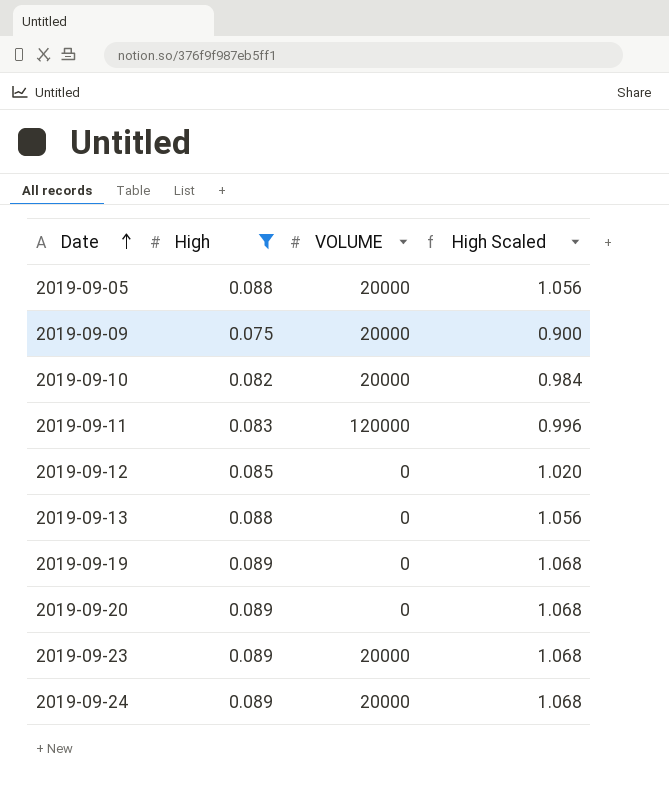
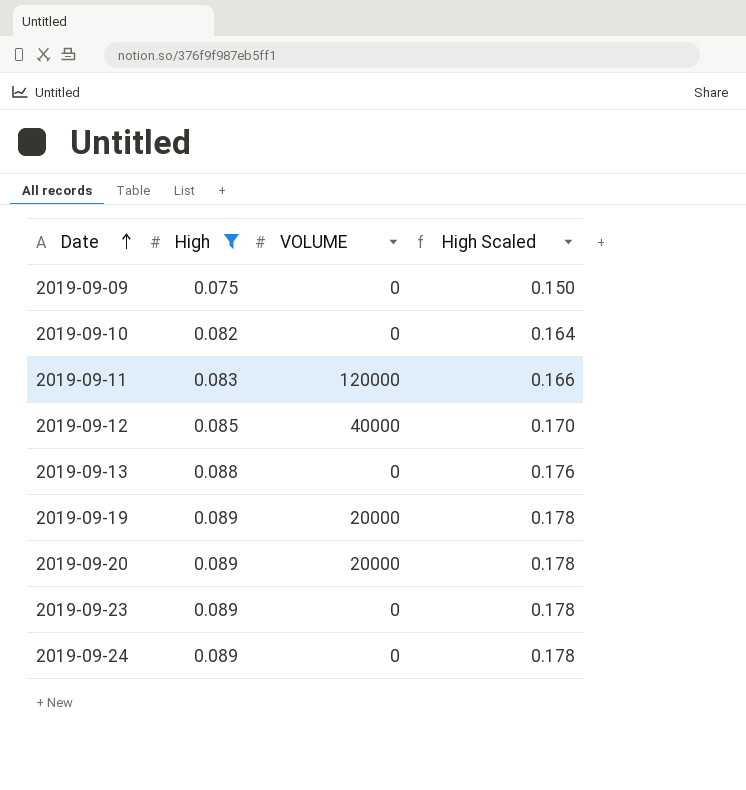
column High Scaled | formula: [High] * 12 -> [High] * 2
row 2019-09-05: 0.088 | 20000 | 1.056 -> none
2019-09-09 | VOLUME: 20000 -> 0
2019-09-10 | VOLUME: 20000 -> 0
2019-09-12 | VOLUME: 0 -> 40000
2019-09-19 | VOLUME: 0 -> 20000
2019-09-20 | VOLUME: 0 -> 20000
2019-09-23 | VOLUME: 20000 -> 0
2019-09-24 | VOLUME: 20000 -> 0

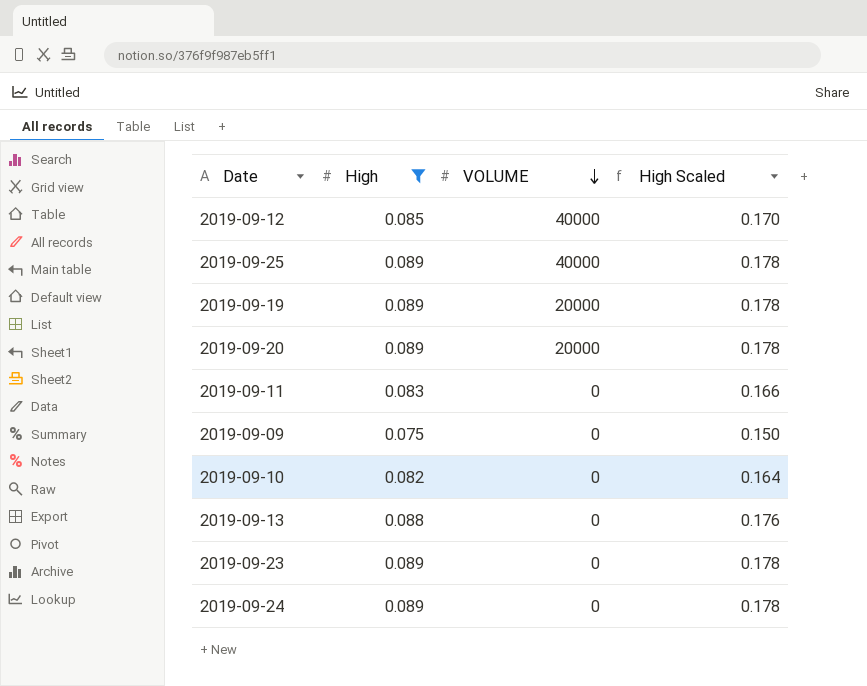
row order: Date ascending -> VOLUME descending
row 2019-09-25: none -> 0.089 | 40000 | 0.178
2019-09-11 | VOLUME: 120000 -> 0

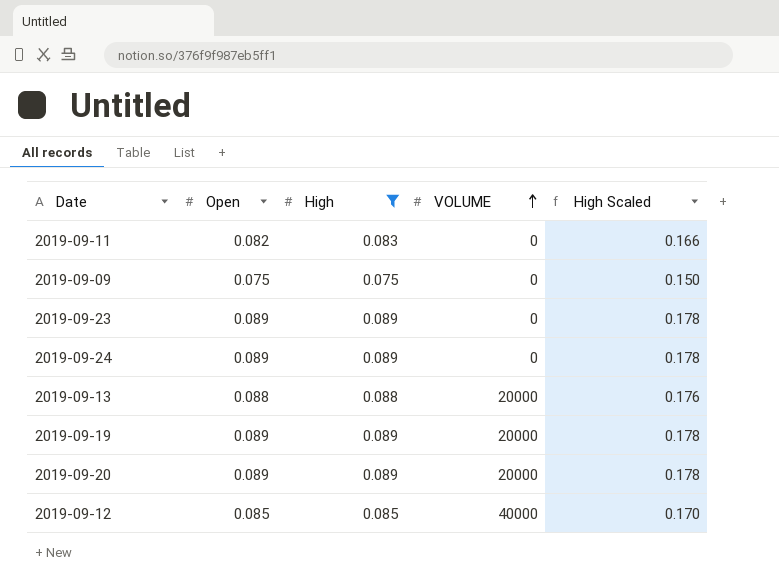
row order: VOLUME descending -> VOLUME ascending
column Open | position: none -> 2
row 2019-09-25: 0.089 | 40000 | 0.178 -> none
row 2019-09-10: 0.082 | 0 | 0.164 -> none
2019-09-13 | VOLUME: 0 -> 20000

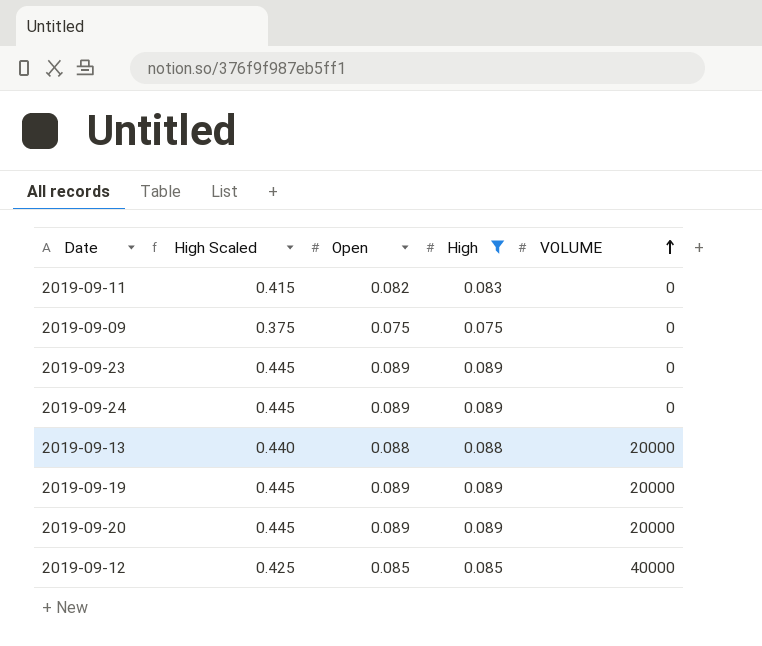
column High Scaled | formula: [High] * 2 -> [High] * 5
column High Scaled | position: 5 -> 2

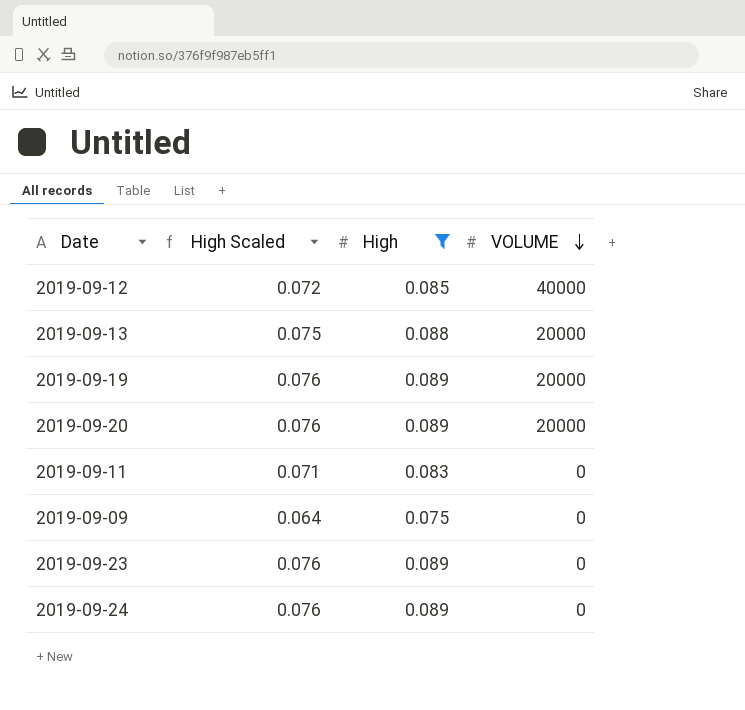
row order: VOLUME ascending -> VOLUME descending
column Open | position: 3 -> none
column High Scaled | formula: [High] * 5 -> [High] * 0.85

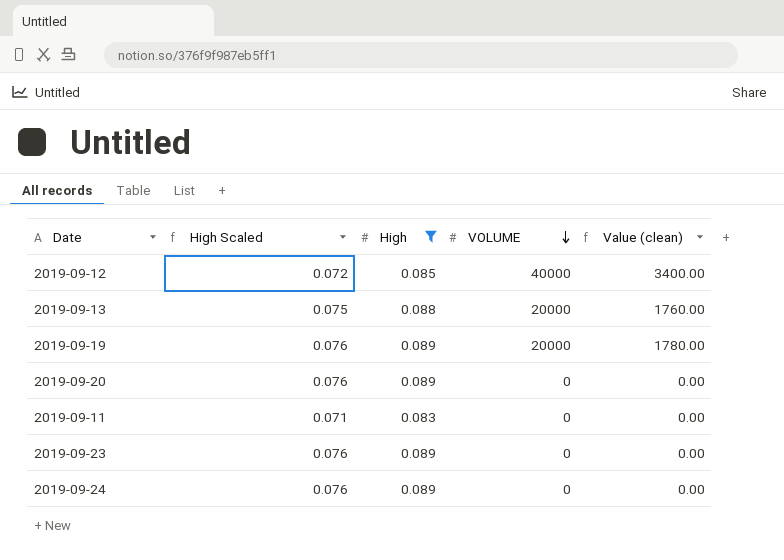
column Value (clean) | formula: none -> [High] * [VOLUME]
row 2019-09-09: 0.064 | 0.075 | 0 -> none
2019-09-20 | VOLUME: 20000 -> 0

